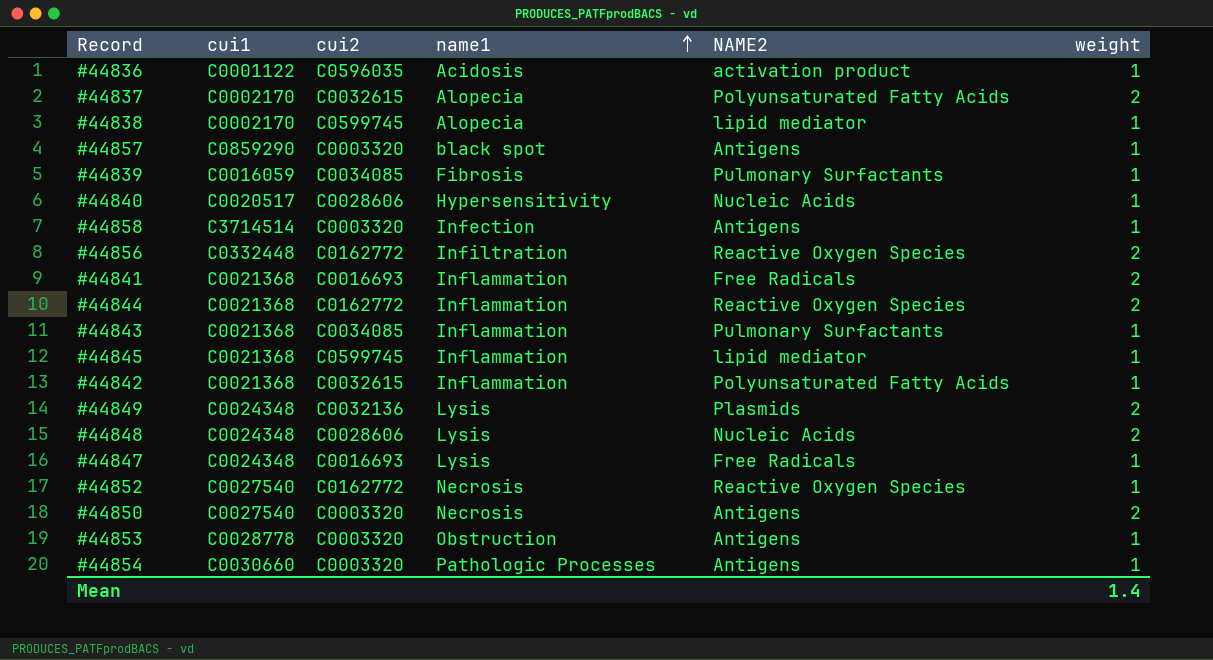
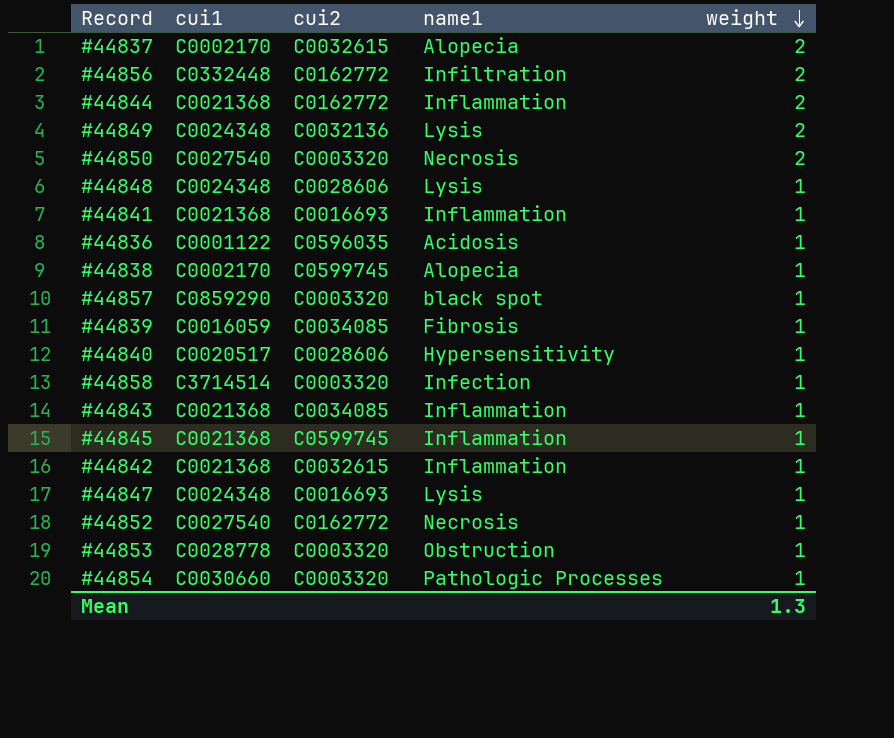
row order: name1 ascending -> weight descending
column NAME2 | position: 5 -> none
#44848 | weight: 2 -> 1
#44841 | weight: 2 -> 1
Mean | weight: 1.4 -> 1.3

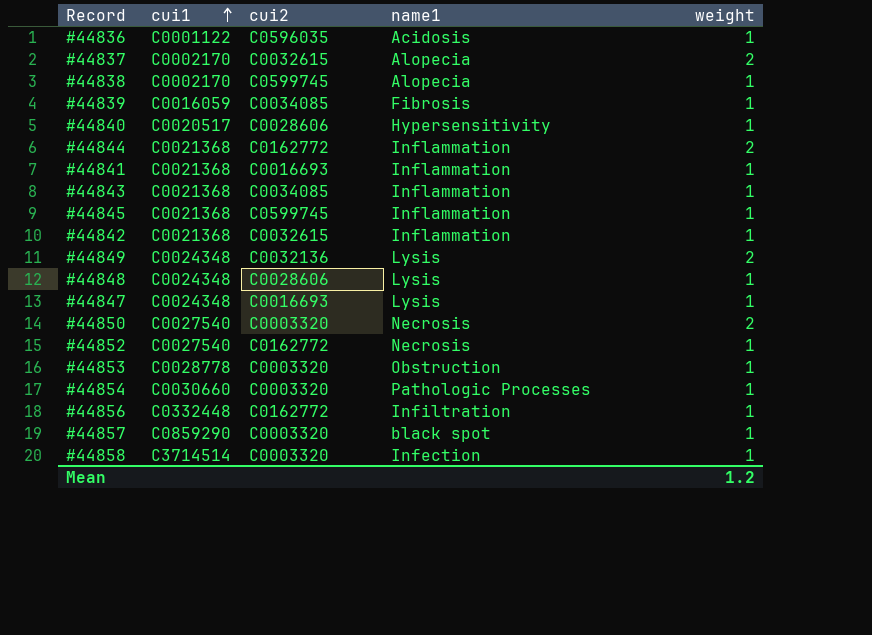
row order: weight descending -> cui1 ascending
#44856 | weight: 2 -> 1
Mean | weight: 1.3 -> 1.2

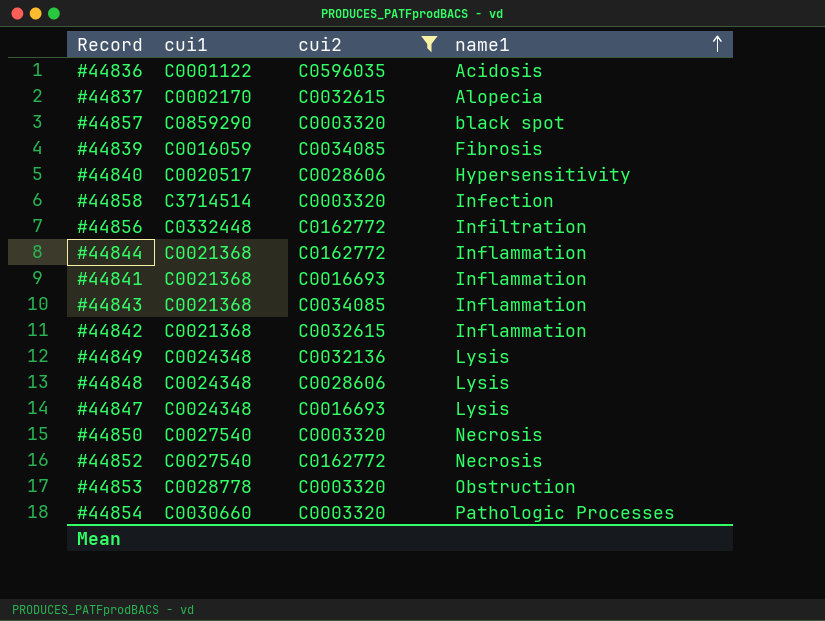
filter: none -> cui2 != C0599745
row order: cui1 ascending -> name1 ascending
column weight | position: 5 -> none

